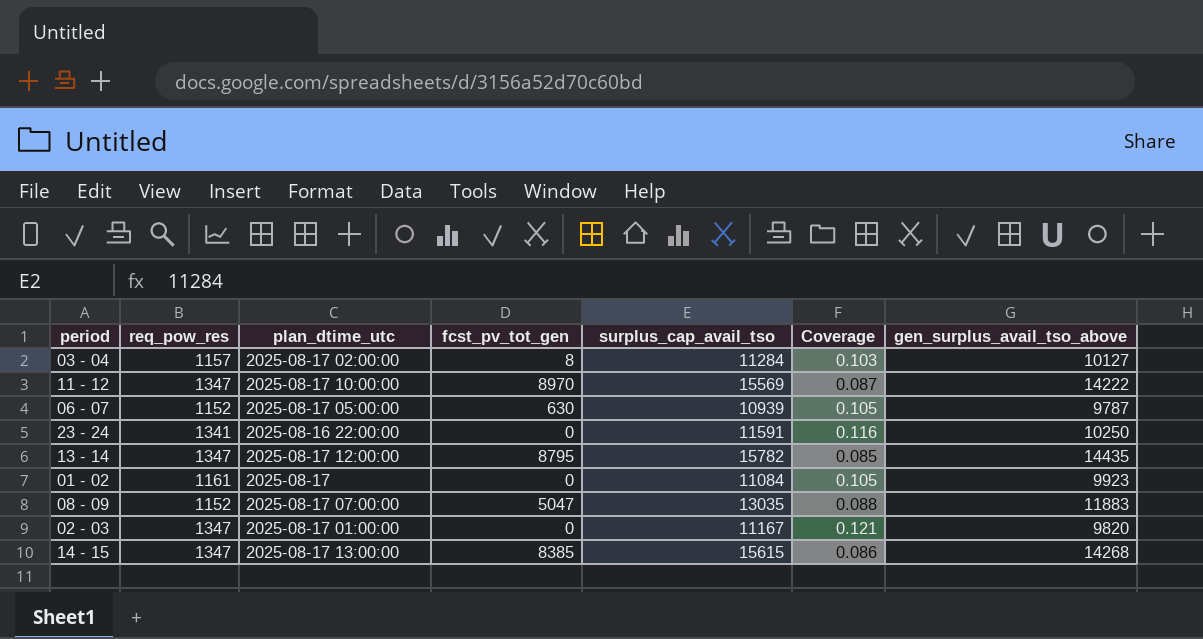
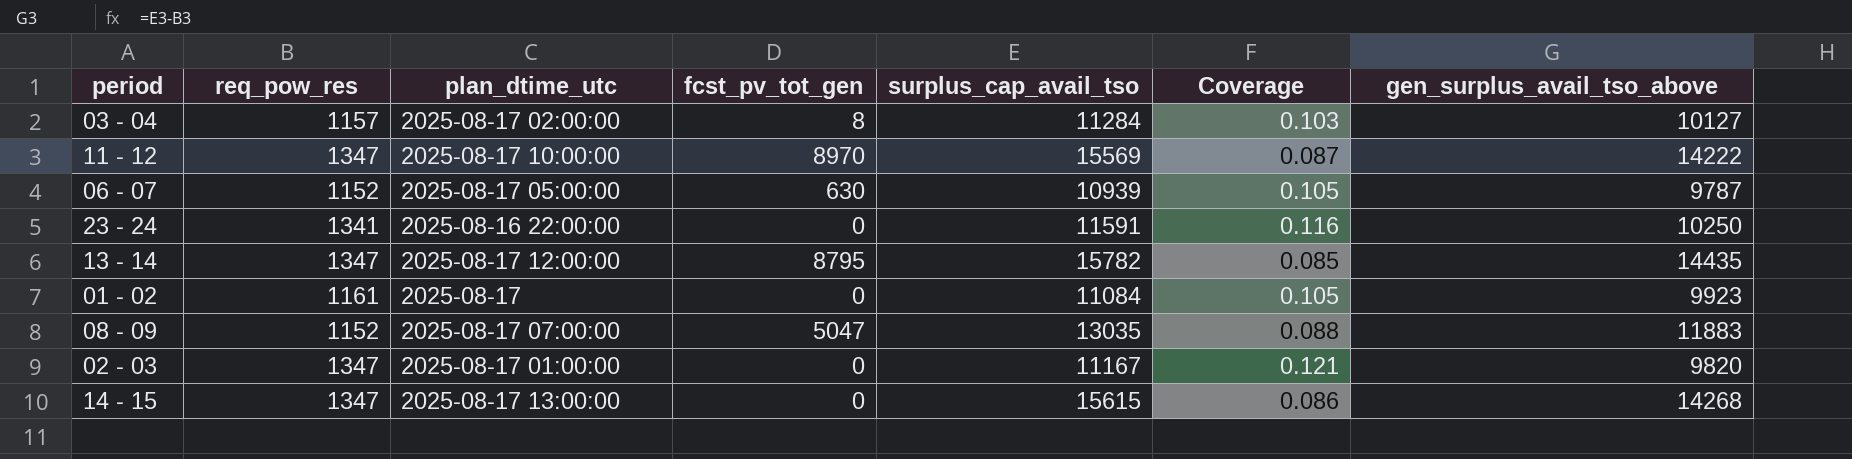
14 - 15 | fcst_pv_tot_gen: 8385 -> 0

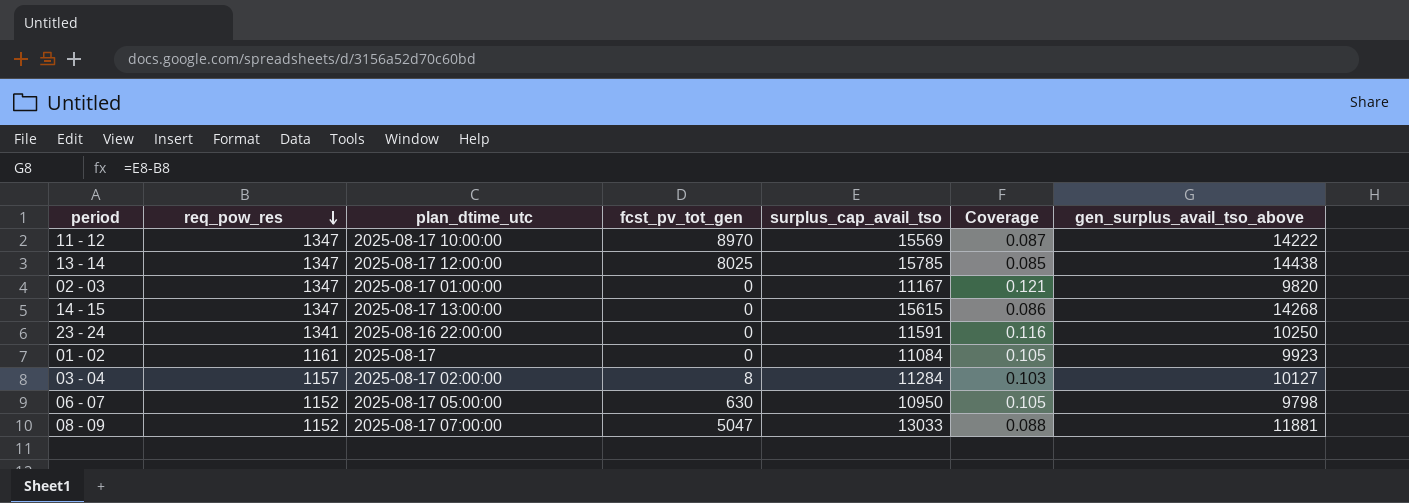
row order: none -> req_pow_res descending
13 - 14 | fcst_pv_tot_gen: 8795 -> 8025
13 - 14 | surplus_cap_avail_tso: 15782 -> 15785
13 - 14 | gen_surplus_avail_tso_above: 14435 -> 14438
06 - 07 | surplus_cap_avail_tso: 10939 -> 10950
06 - 07 | gen_surplus_avail_tso_above: 9787 -> 9798
08 - 09 | surplus_cap_avail_tso: 13035 -> 13033
08 - 09 | gen_surplus_avail_tso_above: 11883 -> 11881

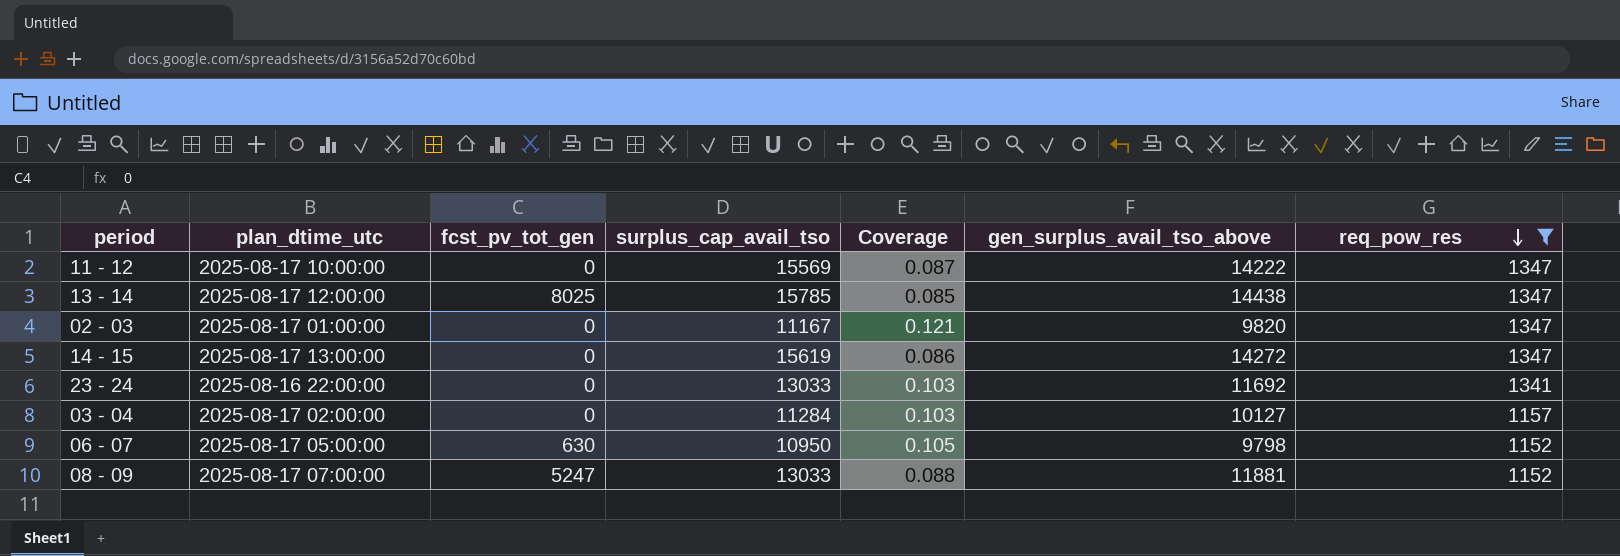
filter: none -> req_pow_res != 1161
column req_pow_res | position: 2 -> 7
11 - 12 | fcst_pv_tot_gen: 8970 -> 0
14 - 15 | surplus_cap_avail_tso: 15615 -> 15619
14 - 15 | gen_surplus_avail_tso_above: 14268 -> 14272
23 - 24 | surplus_cap_avail_tso: 11591 -> 13033
23 - 24 | Coverage: 0.116 -> 0.103
23 - 24 | gen_surplus_avail_tso_above: 10250 -> 11692
03 - 04 | fcst_pv_tot_gen: 8 -> 0
08 - 09 | fcst_pv_tot_gen: 5047 -> 5247

